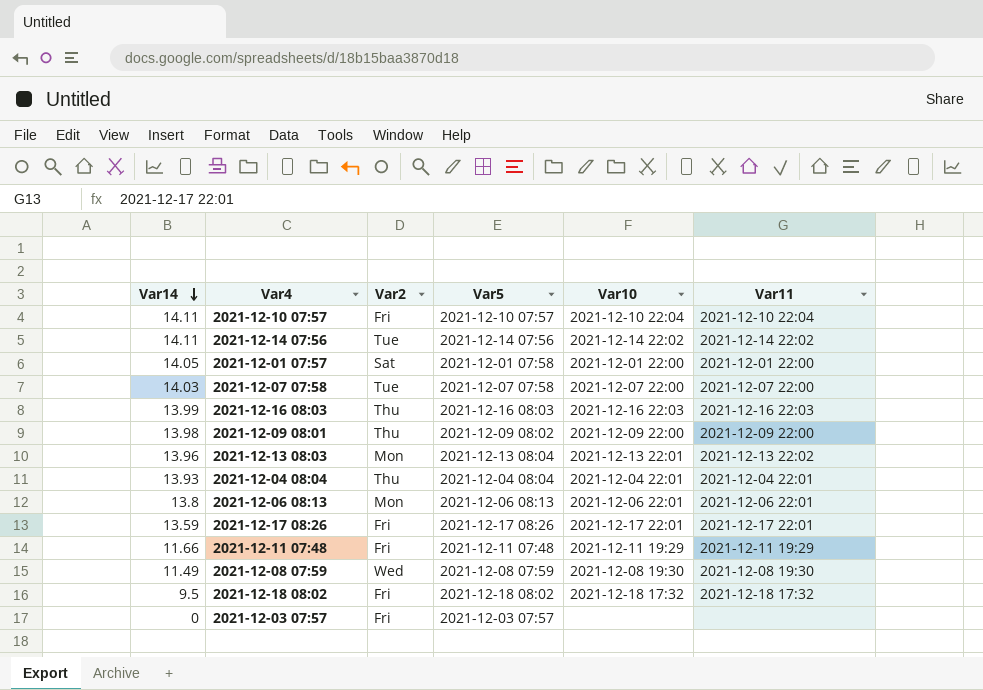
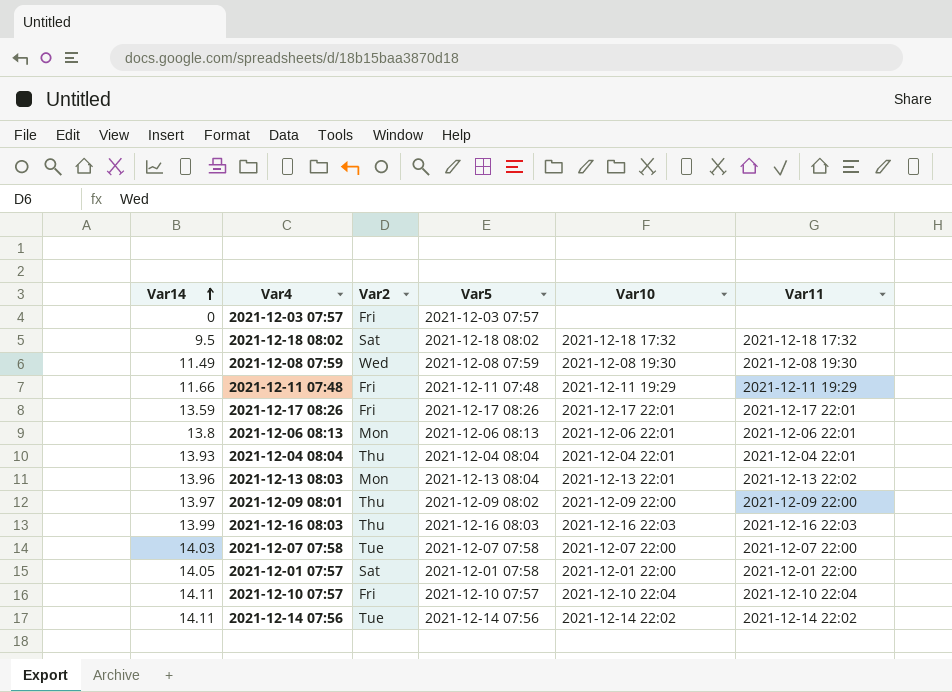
row order: Var14 descending -> Var14 ascending
2021-12-18 08:02 | Var2: Fri -> Sat
2021-12-09 08:01 | Var14: 13.98 -> 13.97

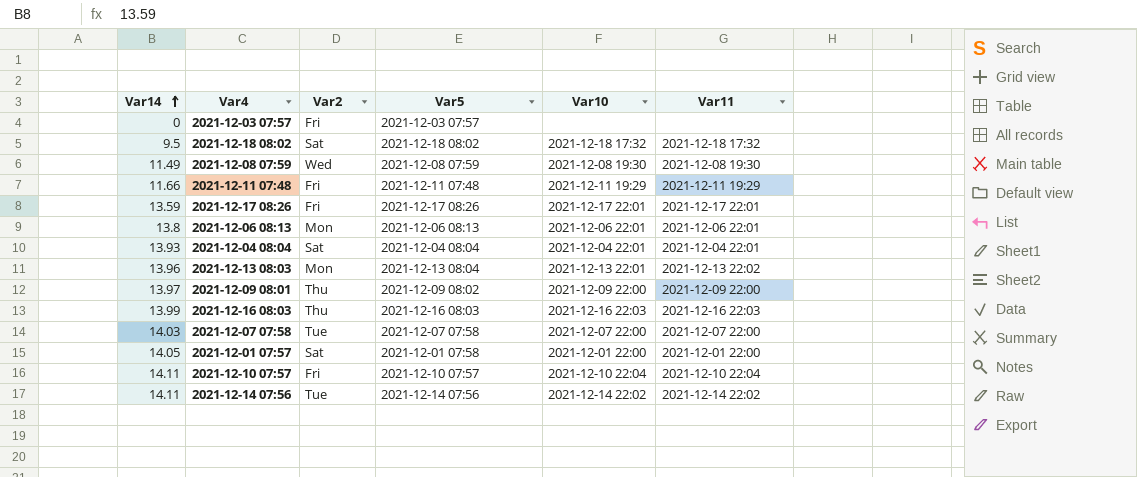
2021-12-04 08:04 | Var2: Thu -> Sat

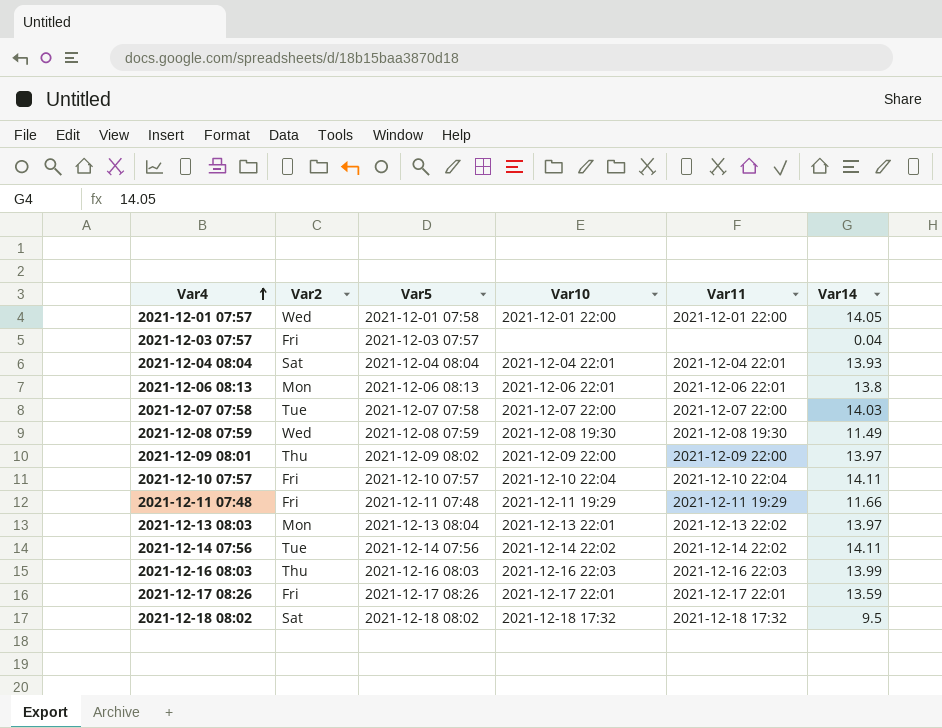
row order: Var14 ascending -> Var4 ascending
column Var14 | position: 1 -> 6
2021-12-01 07:57 | Var2: Sat -> Wed
2021-12-03 07:57 | Var14: 0 -> 0.04
2021-12-13 08:03 | Var14: 13.96 -> 13.97

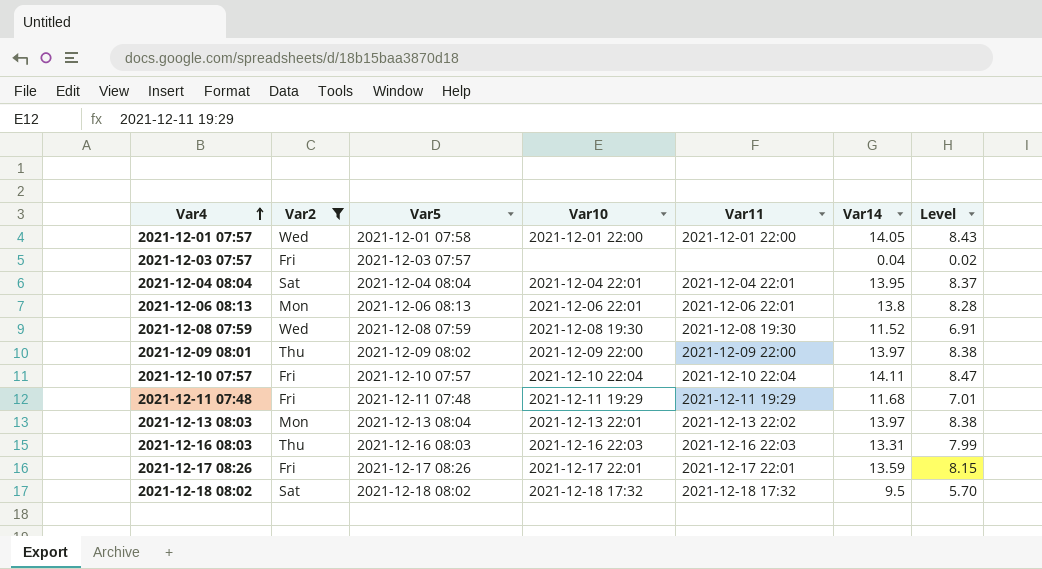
filter: none -> Var2 != Tue
column Level | formula: none -> [Var14] * 0.6
2021-12-04 08:04 | Var14: 13.93 -> 13.95
2021-12-08 07:59 | Var14: 11.49 -> 11.52
2021-12-11 07:48 | Var14: 11.66 -> 11.68
2021-12-16 08:03 | Var14: 13.99 -> 13.31

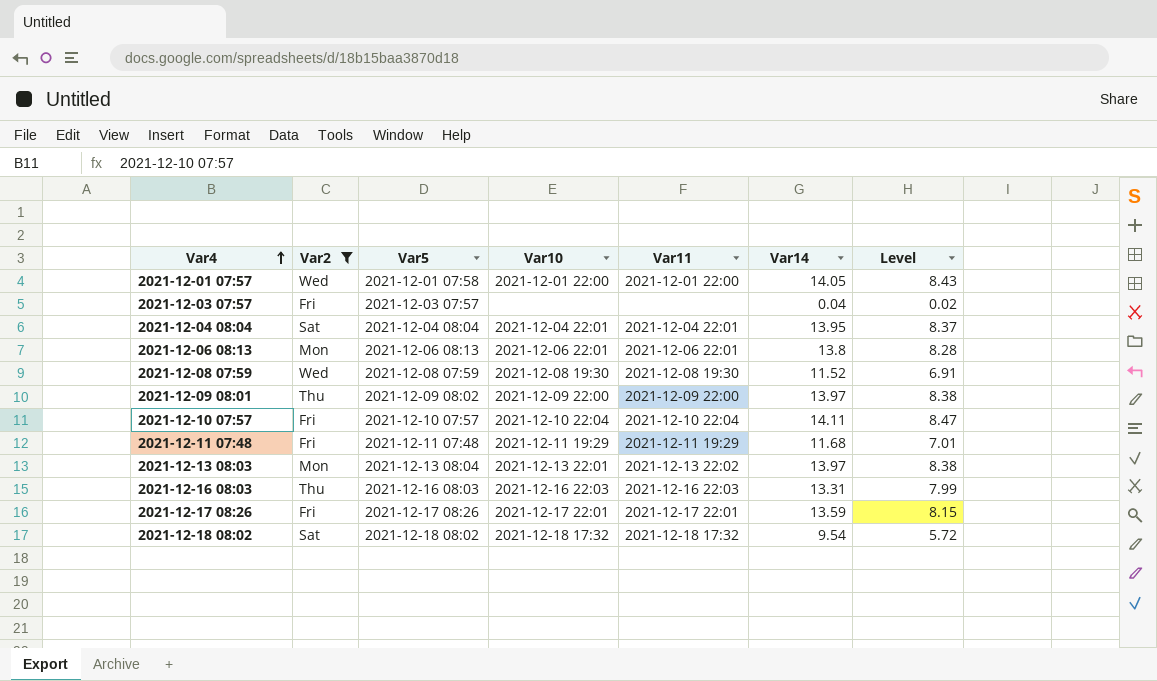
2021-12-18 08:02 | Var14: 9.5 -> 9.54
2021-12-18 08:02 | Level: 5.70 -> 5.72

